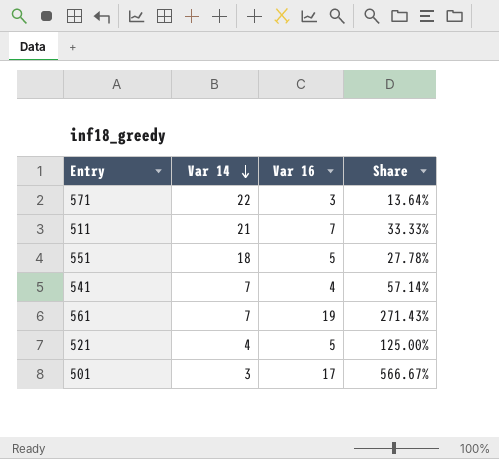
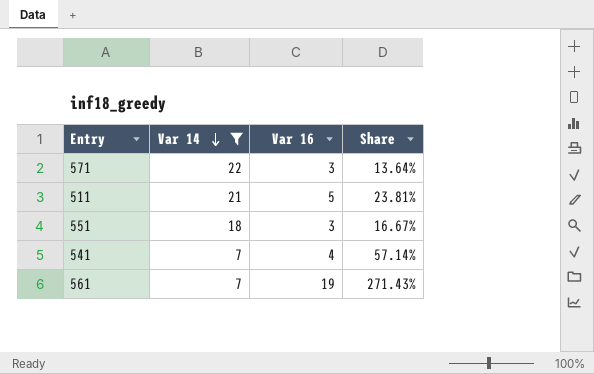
filter: none -> Var 14 >= 7
511 | Var 16: 7 -> 5
511 | Share: 33.33% -> 23.81%
551 | Var 16: 5 -> 3
551 | Share: 27.78% -> 16.67%

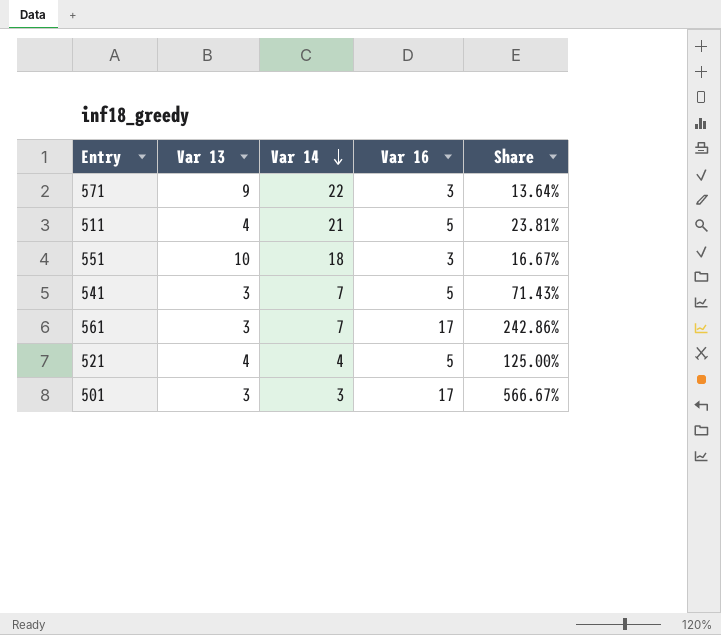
filter: Var 14 >= 7 -> none
column Var 13 | position: none -> 2
541 | Var 16: 4 -> 5
541 | Share: 57.14% -> 71.43%
561 | Var 16: 19 -> 17
561 | Share: 271.43% -> 242.86%

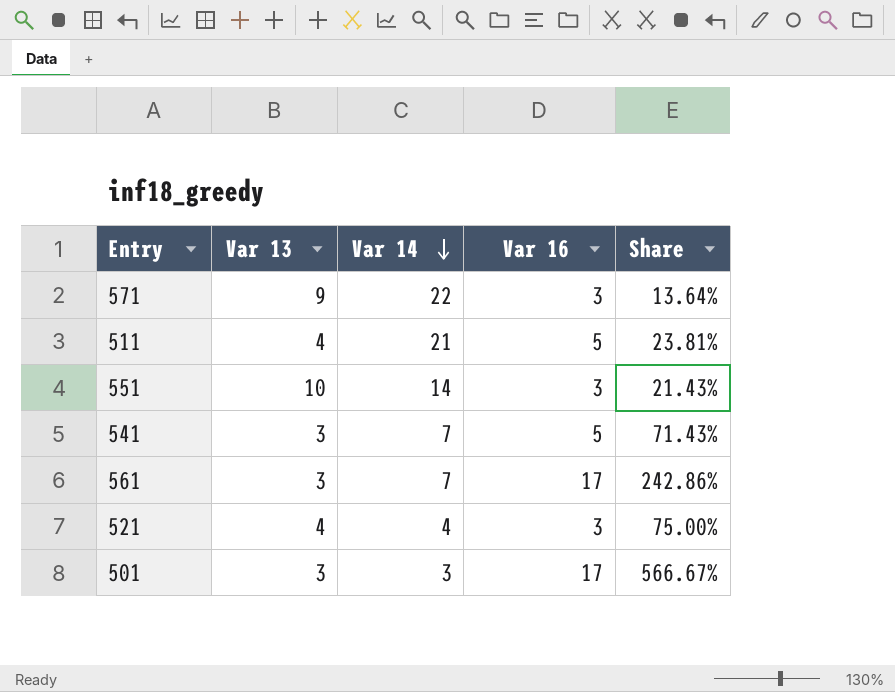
551 | Var 14: 18 -> 14
551 | Share: 16.67% -> 21.43%
521 | Var 16: 5 -> 3
521 | Share: 125.00% -> 75.00%

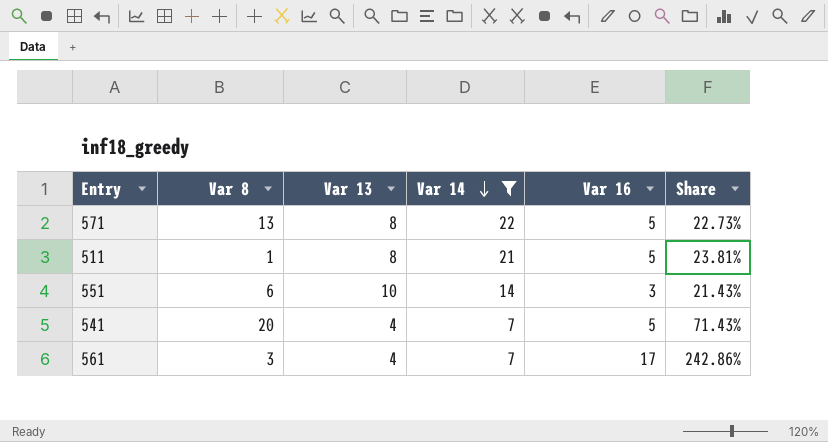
filter: none -> Var 14 >= 7
column Var 8 | position: none -> 2
571 | Var 13: 9 -> 8
571 | Var 16: 3 -> 5
571 | Share: 13.64% -> 22.73%
511 | Var 13: 4 -> 8
541 | Var 13: 3 -> 4
561 | Var 13: 3 -> 4

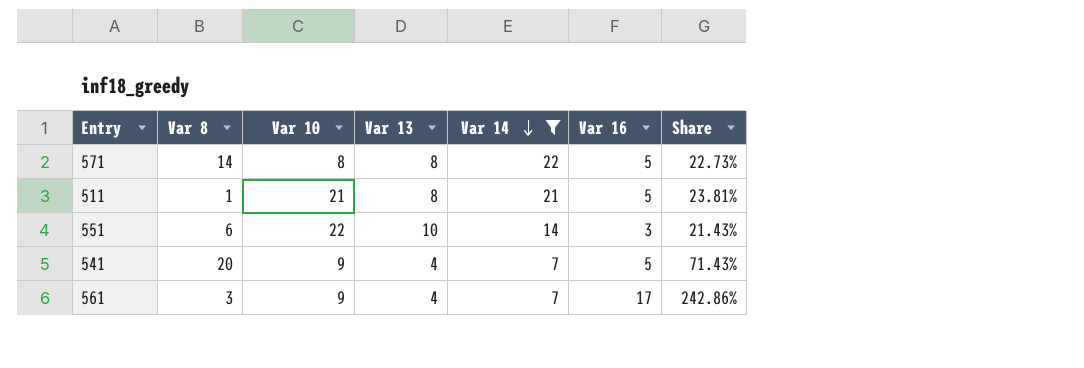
column Var 10 | position: none -> 3
571 | Var 8: 13 -> 14

